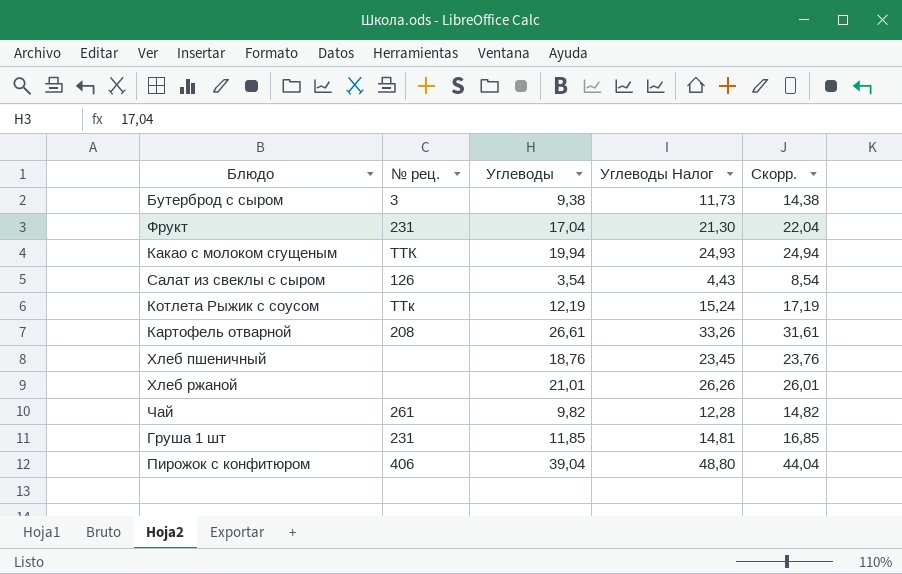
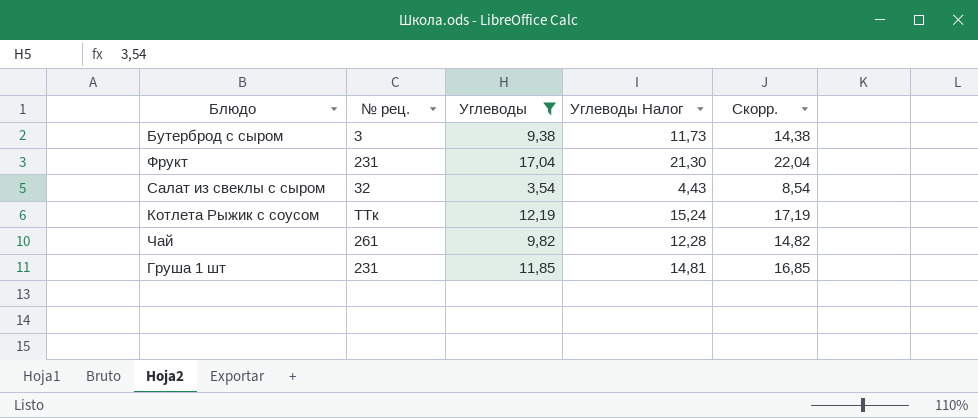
filter: none -> Углеводы <= 17,04
Салат из свеклы с сыром | № рец.: 126 -> 32

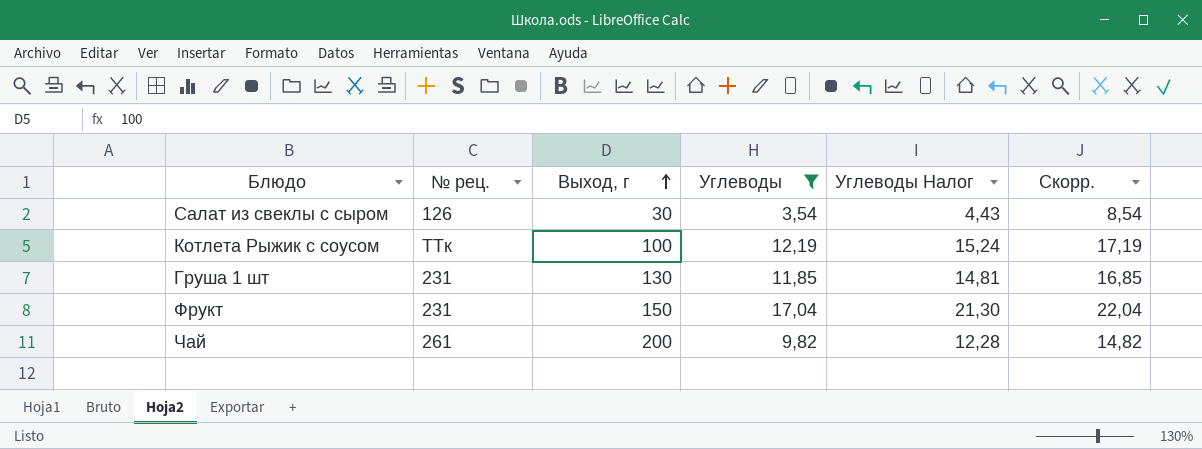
row order: none -> Выход, г ascending
column Выход, г | position: none -> 3
row Бутерброд с сыром: 3 | 9,38 | 11,73 | 14,38 -> none
Салат из свеклы с сыром | № рец.: 32 -> 126

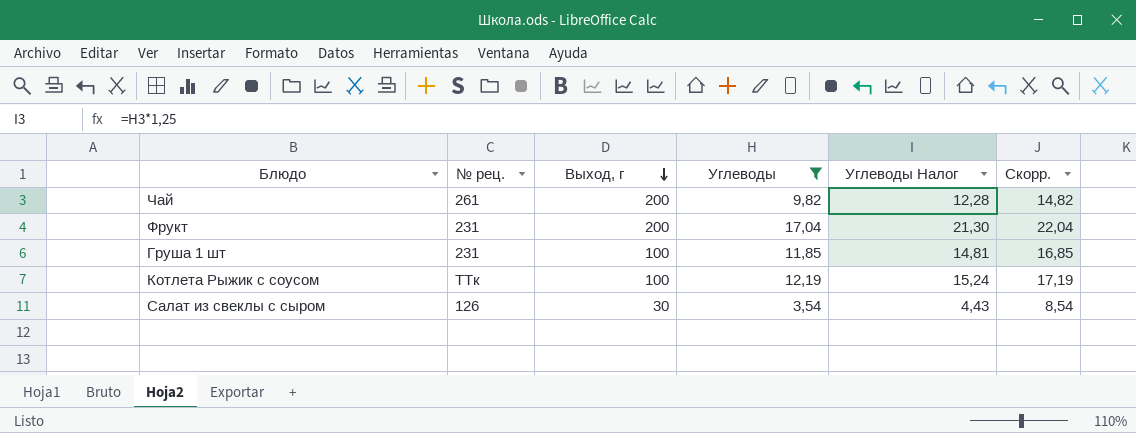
row order: Выход, г ascending -> Выход, г descending
Фрукт | Выход, г: 150 -> 200
Груша 1 шт | Выход, г: 130 -> 100

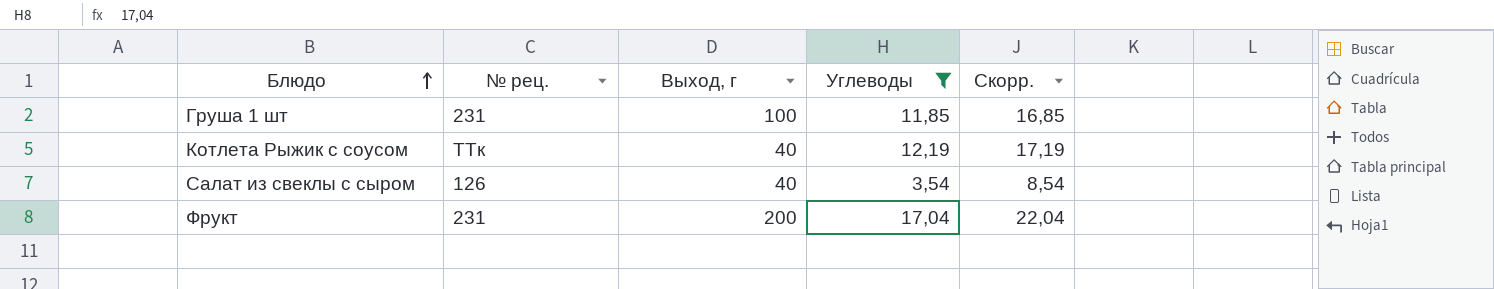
row order: Выход, г descending -> Блюдо ascending
column Углеводы Налог | formula: [Углеводы] * 1,25 -> none
row Чай: 261 | 200 | 9,82 | 12,28 | 14,82 -> none
Котлета Рыжик с соусом | Выход, г: 100 -> 40
Салат из свеклы с сыром | Выход, г: 30 -> 40

